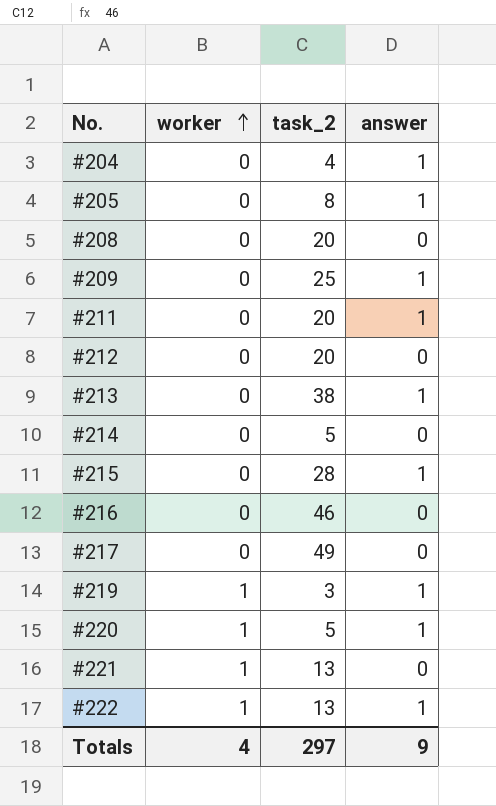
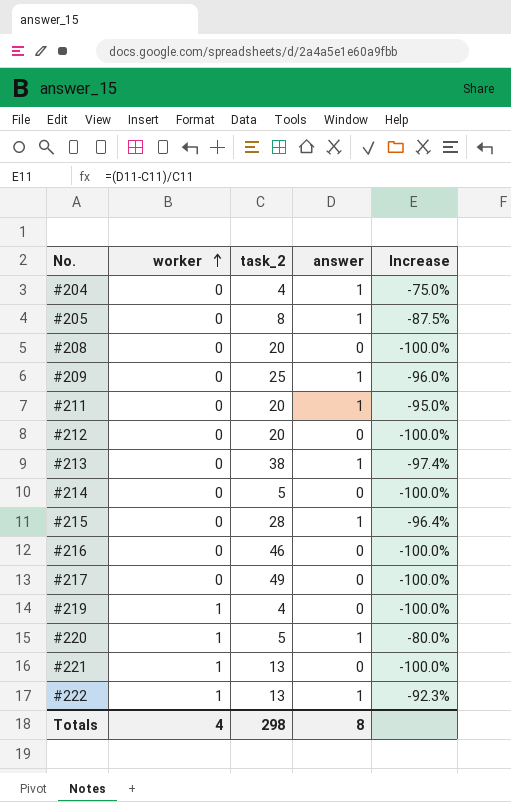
column Increase | formula: none -> ([answer] - [task_2]) / [task_2]
#219 | task_2: 3 -> 4
#219 | answer: 1 -> 0
Totals | task_2: 297 -> 298
Totals | answer: 9 -> 8

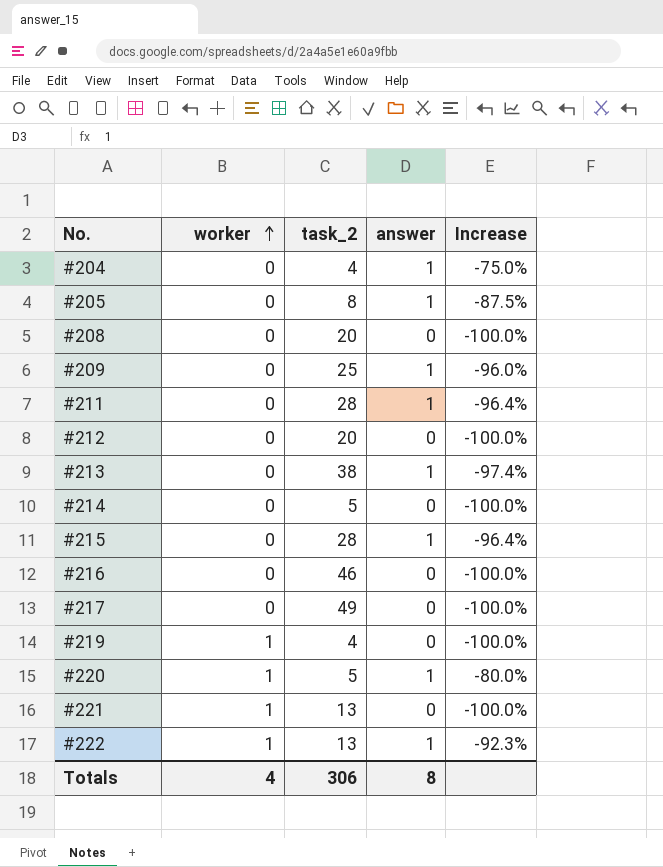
#211 | task_2: 20 -> 28
#211 | Increase: -95.0% -> -96.4%
Totals | task_2: 298 -> 306

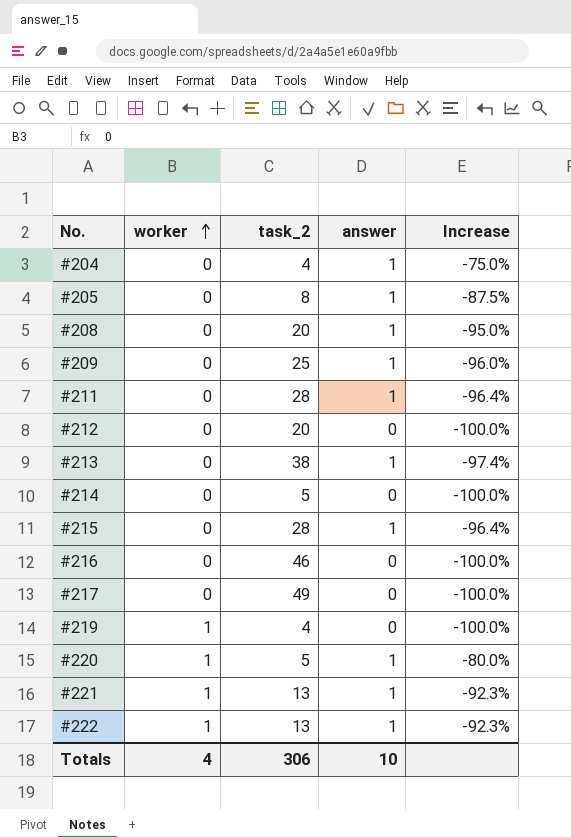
#208 | answer: 0 -> 1
#208 | Increase: -100.0% -> -95.0%
#221 | answer: 0 -> 1
#221 | Increase: -100.0% -> -92.3%
Totals | answer: 8 -> 10

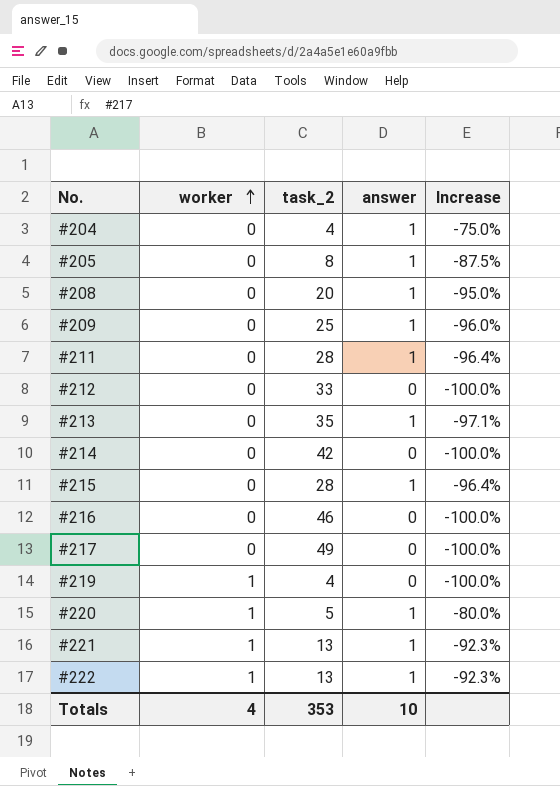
#212 | task_2: 20 -> 33
#213 | task_2: 38 -> 35
#213 | Increase: -97.4% -> -97.1%
#214 | task_2: 5 -> 42
Totals | task_2: 306 -> 353

